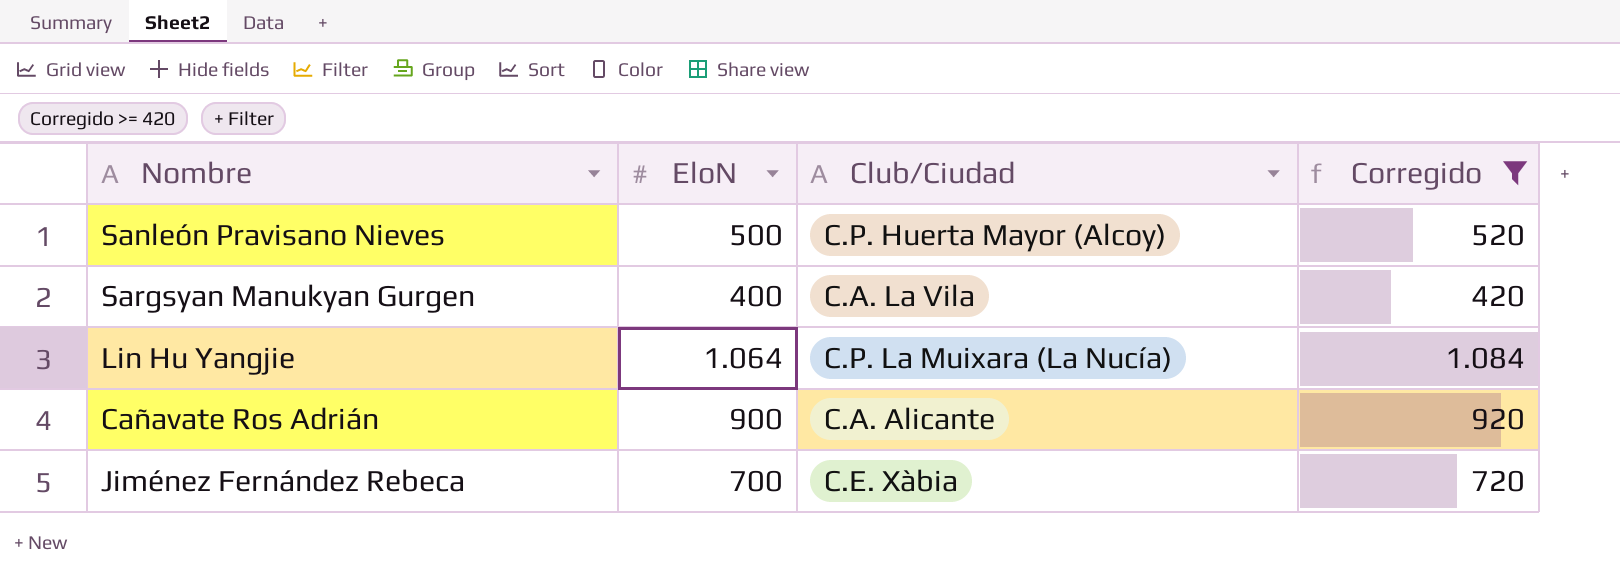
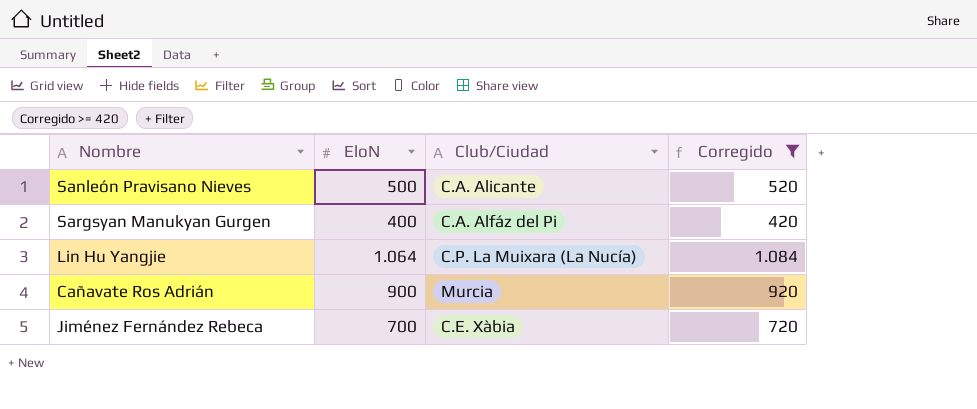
Sanleón Pravisano Nieves | Club/Ciudad: C.P. Huerta Mayor (Alcoy) -> C.A. Alicante
Sargsyan Manukyan Gurgen | Club/Ciudad: C.A. La Vila -> C.A. Alfáz del Pi
Cañavate Ros Adrián | Club/Ciudad: C.A. Alicante -> Murcia

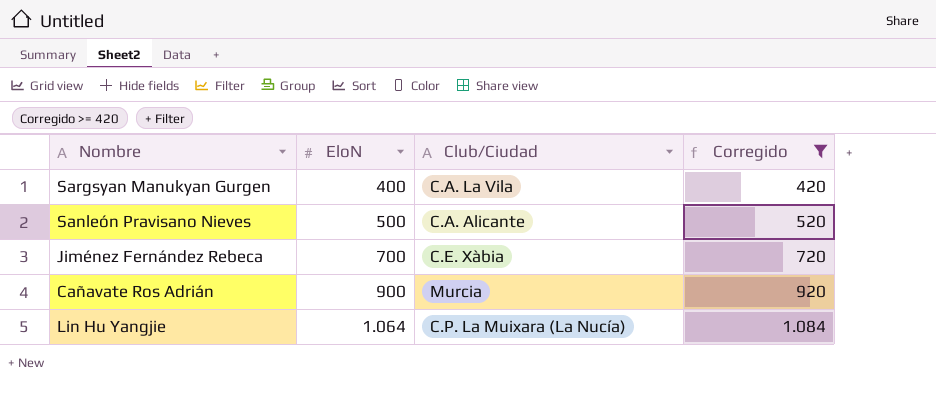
row order: none -> EloN ascending
Sargsyan Manukyan Gurgen | Club/Ciudad: C.A. Alfáz del Pi -> C.A. La Vila

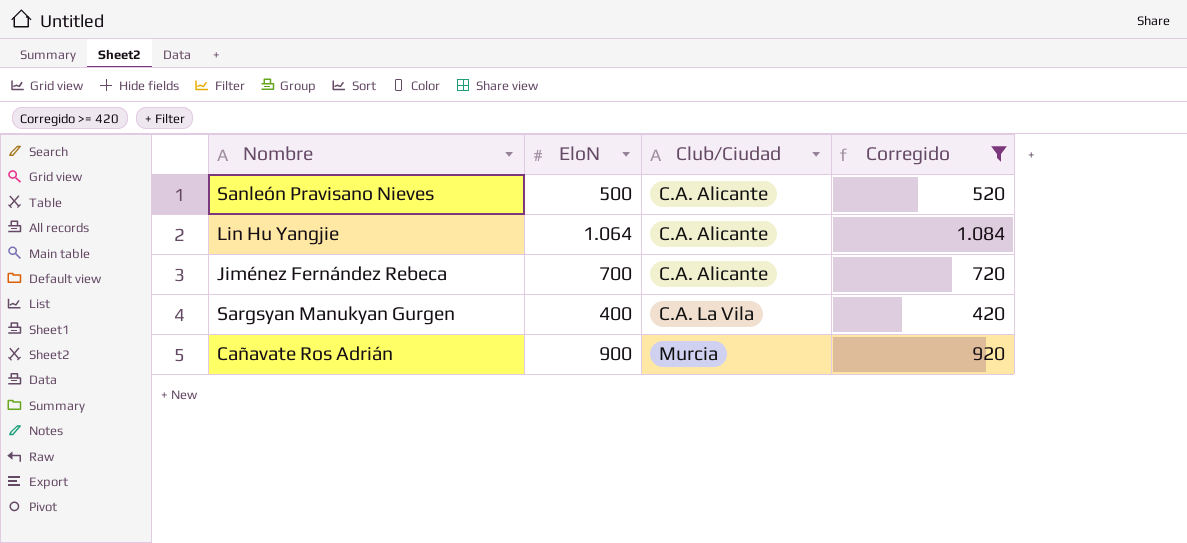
row order: EloN ascending -> Club/Ciudad ascending
Lin Hu Yangjie | Club/Ciudad: C.P. La Muixara (La Nucía) -> C.A. Alicante
Jiménez Fernández Rebeca | Club/Ciudad: C.E. Xàbia -> C.A. Alicante

